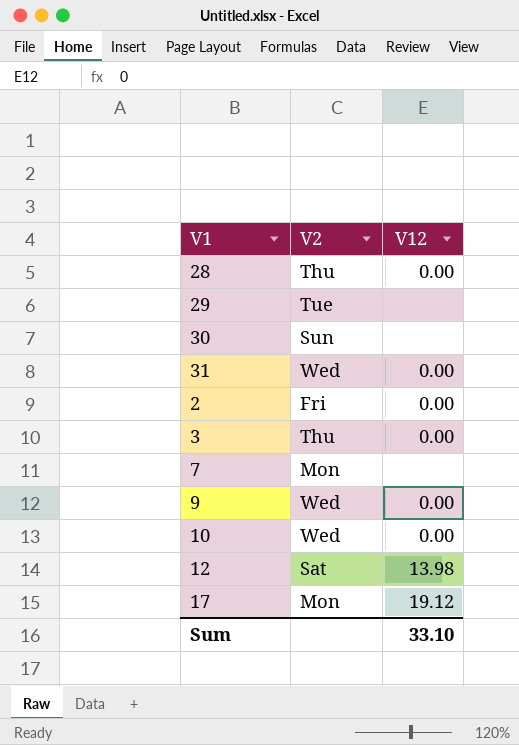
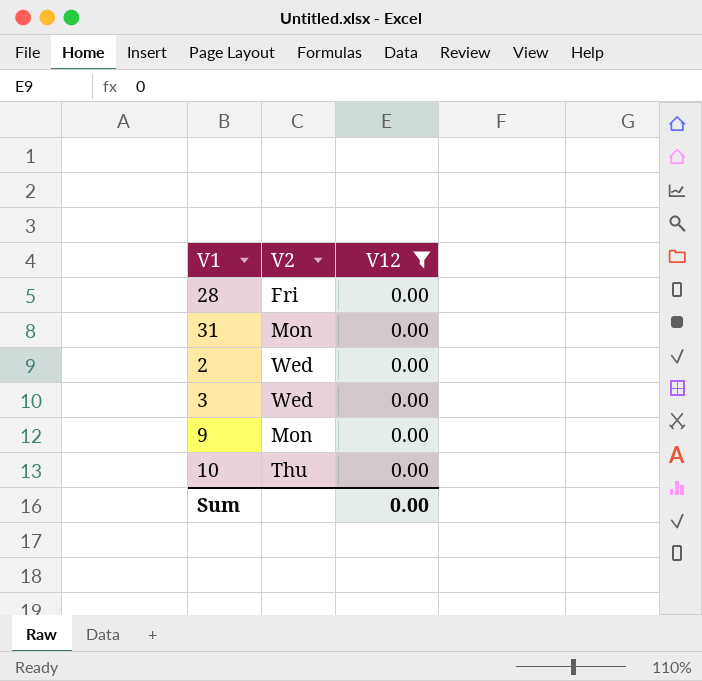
filter: none -> V12 = 0.00
28 | V2: Thu -> Fri
31 | V2: Wed -> Mon
2 | V2: Fri -> Wed
3 | V2: Thu -> Wed
9 | V2: Wed -> Mon
10 | V2: Wed -> Thu
Sum | V12: 33.10 -> 0.00

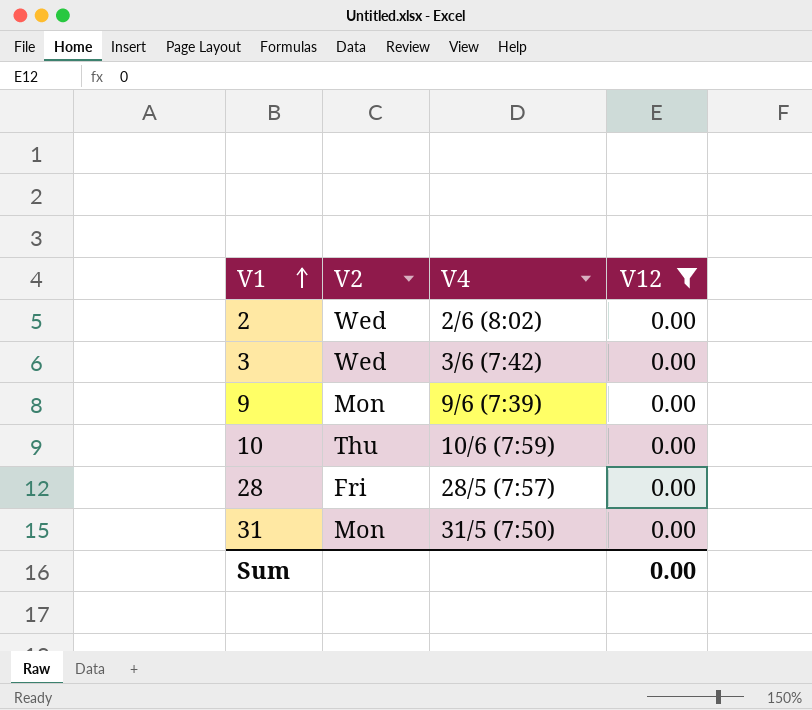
row order: none -> V1 ascending
column V4 | position: none -> 3

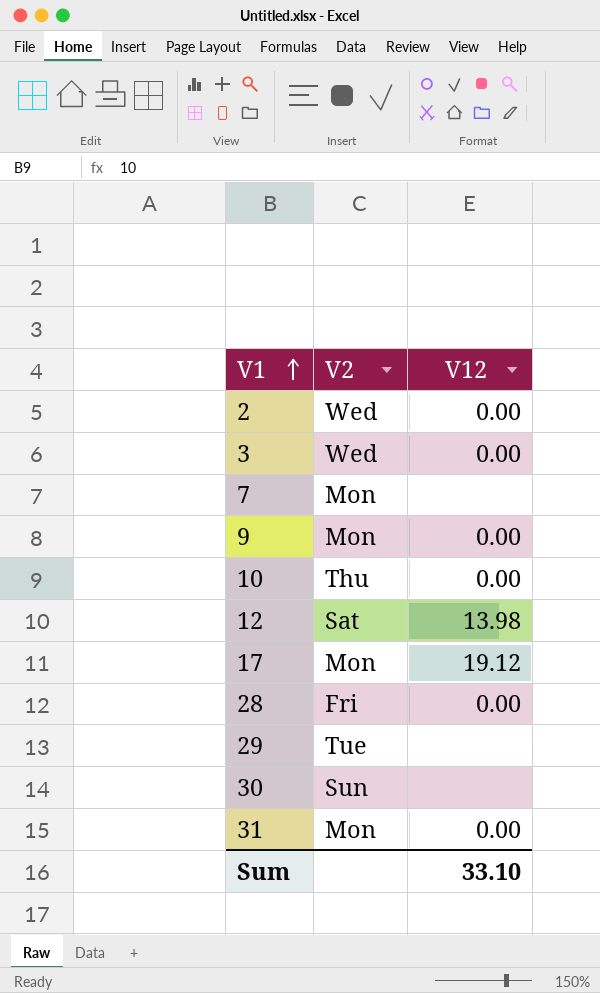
filter: V12 = 0.00 -> none
column V4 | position: 3 -> none
Sum | V12: 0.00 -> 33.10

